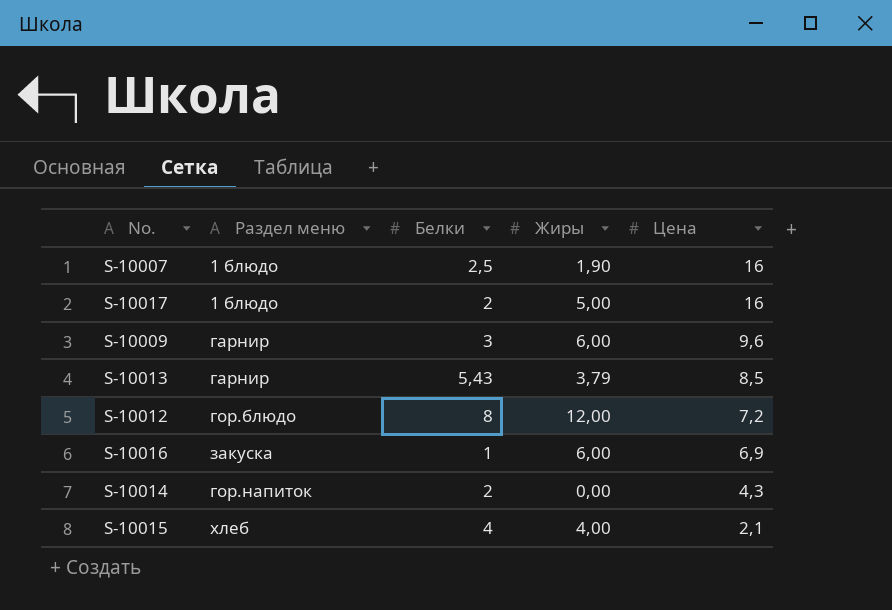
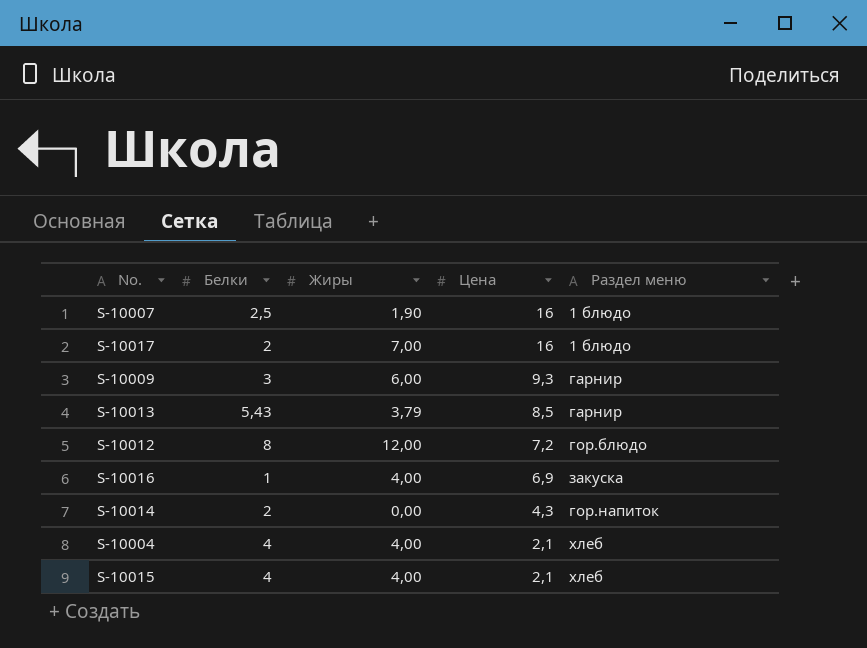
column Раздел меню | position: 2 -> 5
S-10017 | Жиры: 5,00 -> 7,00
S-10009 | Цена: 9,6 -> 9,3
S-10016 | Жиры: 6,00 -> 4,00
row S-10004: none -> 4 | 4,00 | 2,1 | хлеб

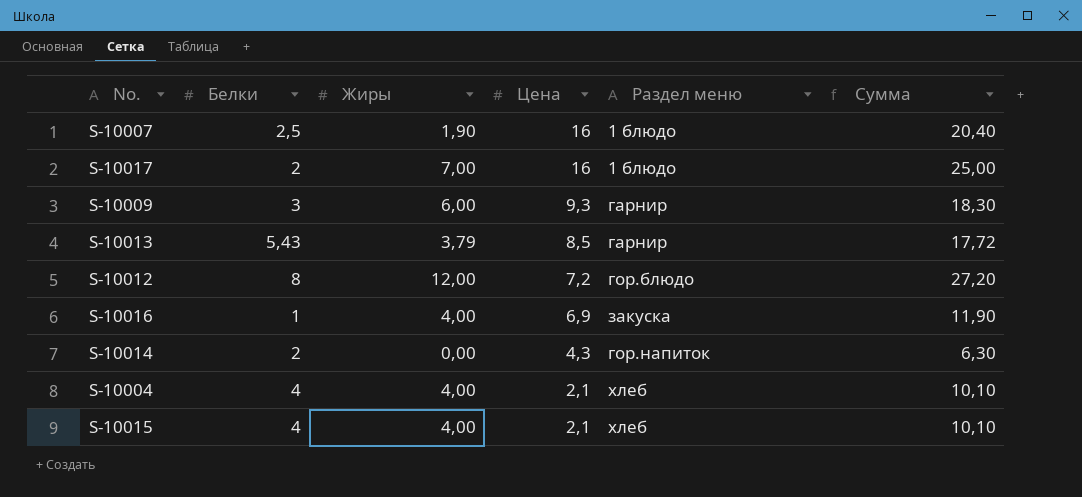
column Сумма | formula: none -> [Белки] + [Жиры] + [Цена]

